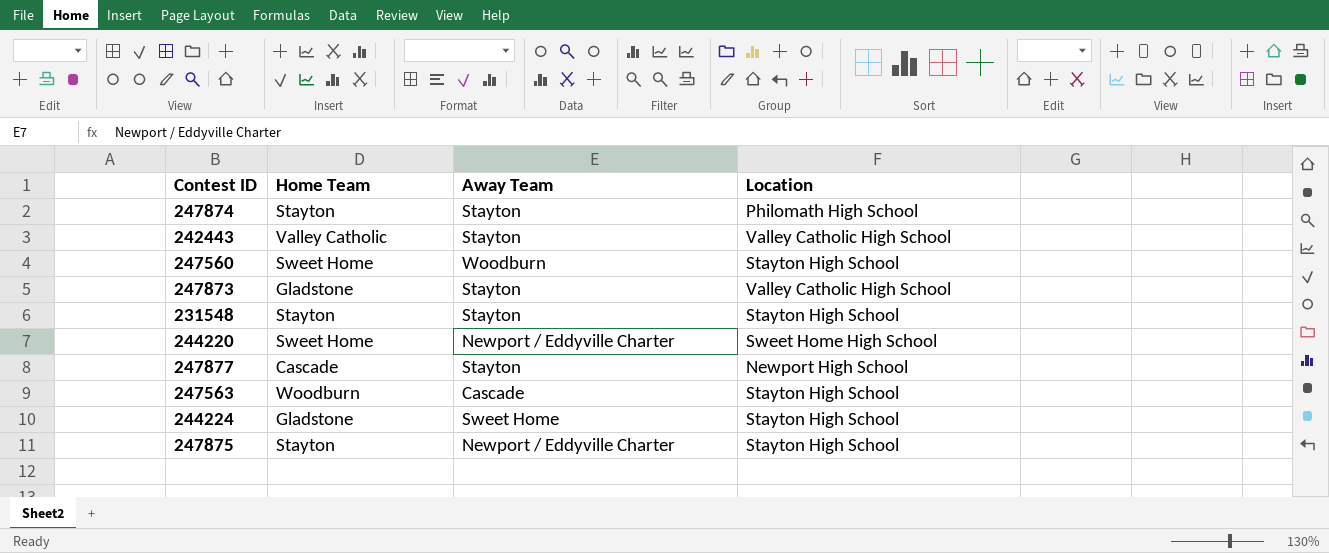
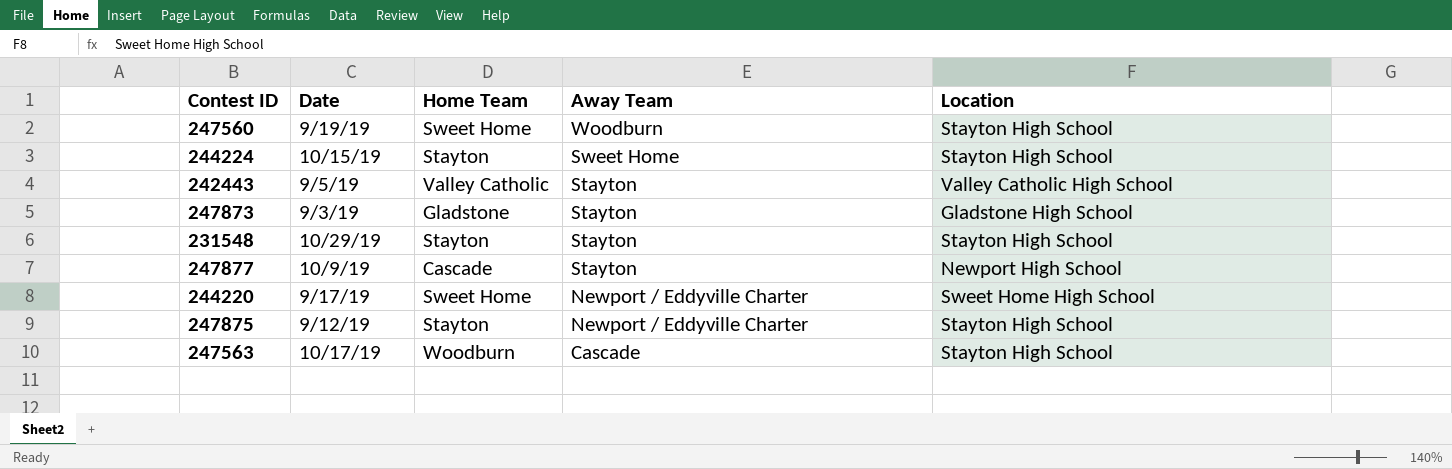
row order: none -> Away Team descending
column Date | position: none -> 2
row 247874: Stayton | Stayton | Philomath High School -> none
244224 | Home Team: Gladstone -> Stayton
247873 | Location: Valley Catholic High School -> Gladstone High School

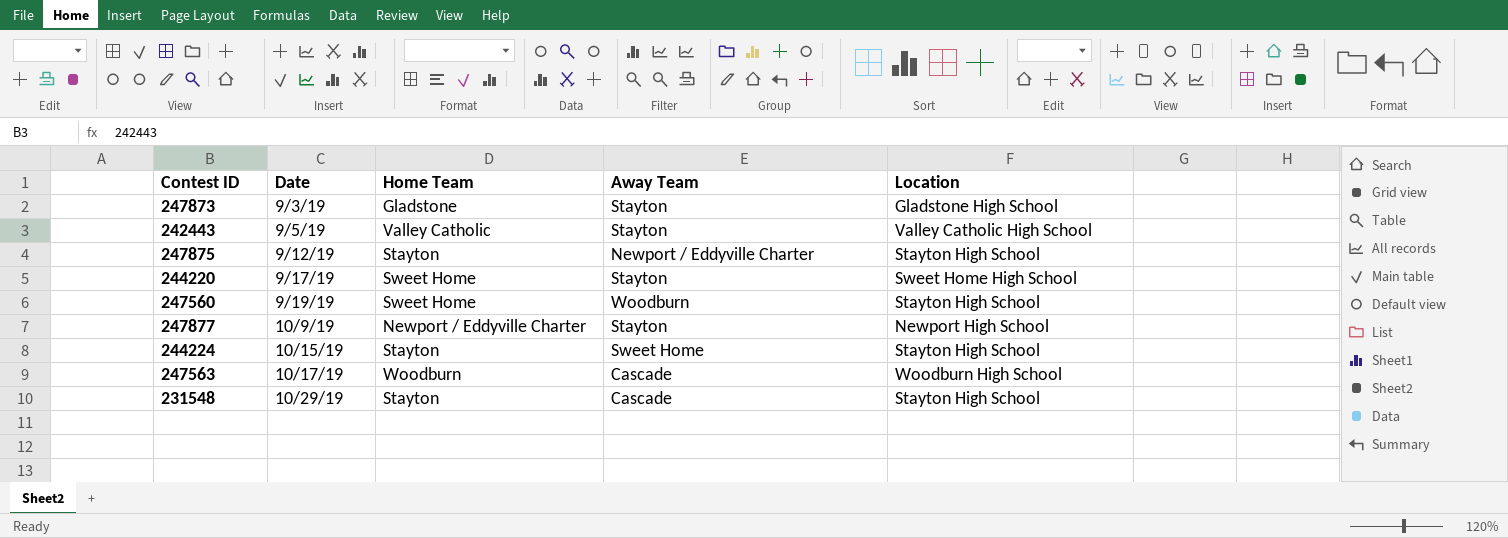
row order: Away Team descending -> Date ascending
244220 | Away Team: Newport / Eddyville Charter -> Stayton
247877 | Home Team: Cascade -> Newport / Eddyville Charter
247563 | Location: Stayton High School -> Woodburn High School
231548 | Away Team: Stayton -> Cascade

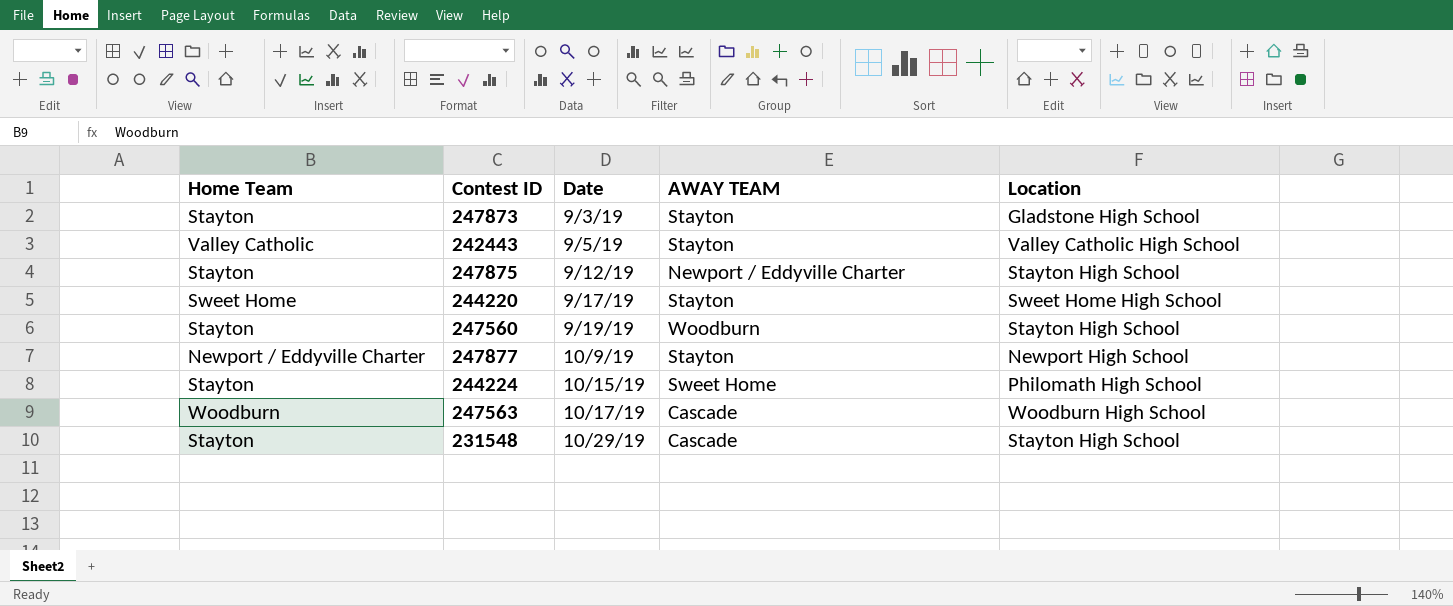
column Home Team | position: 3 -> 1
column name: Away Team -> AWAY TEAM
247873 | Home Team: Gladstone -> Stayton
247560 | Home Team: Sweet Home -> Stayton
244224 | Location: Stayton High School -> Philomath High School

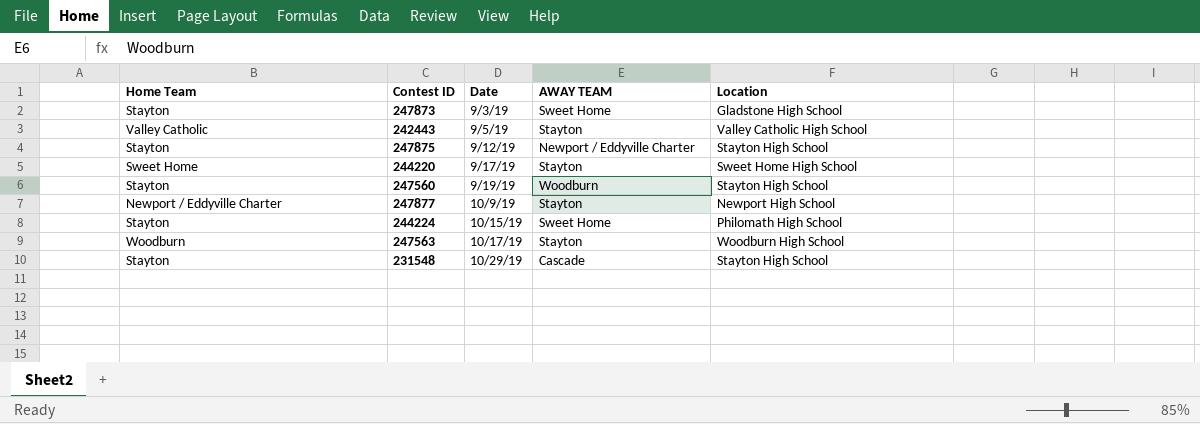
247873 | AWAY TEAM: Stayton -> Sweet Home
247563 | AWAY TEAM: Cascade -> Stayton

